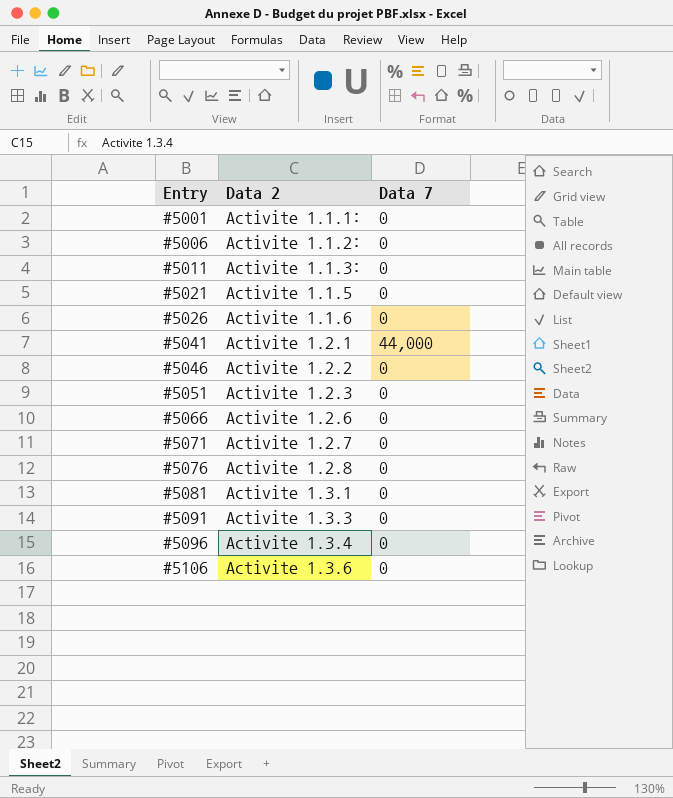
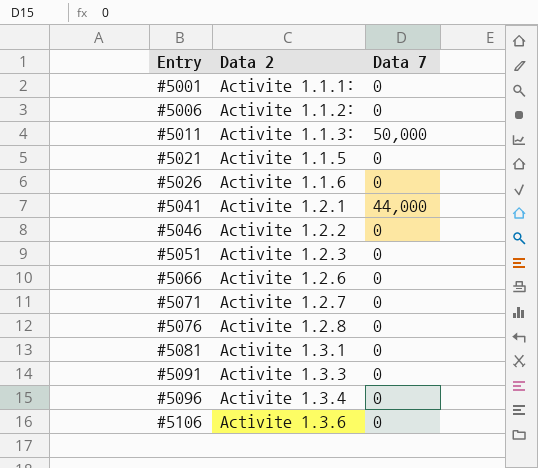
#5011 | Data 7: 0 -> 50,000

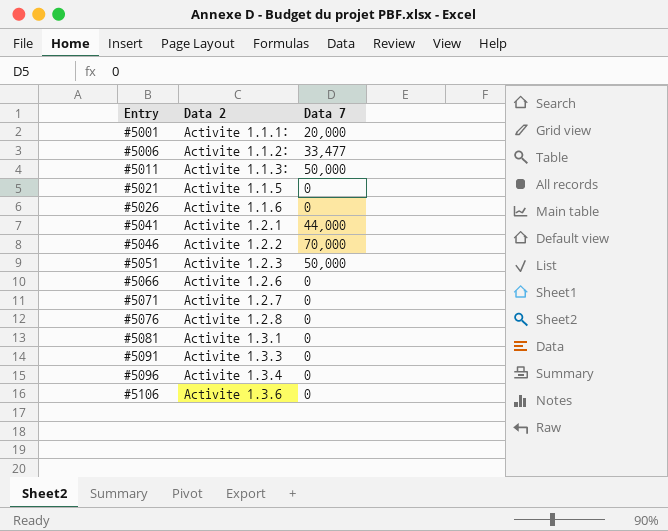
#5001 | Data 7: 0 -> 20,000
#5006 | Data 7: 0 -> 33,477
#5046 | Data 7: 0 -> 70,000
#5051 | Data 7: 0 -> 50,000

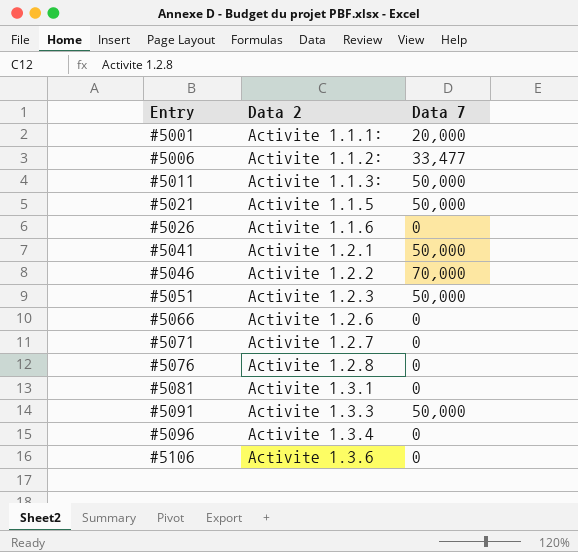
#5021 | Data 7: 0 -> 50,000
#5041 | Data 7: 44,000 -> 50,000
#5091 | Data 7: 0 -> 50,000

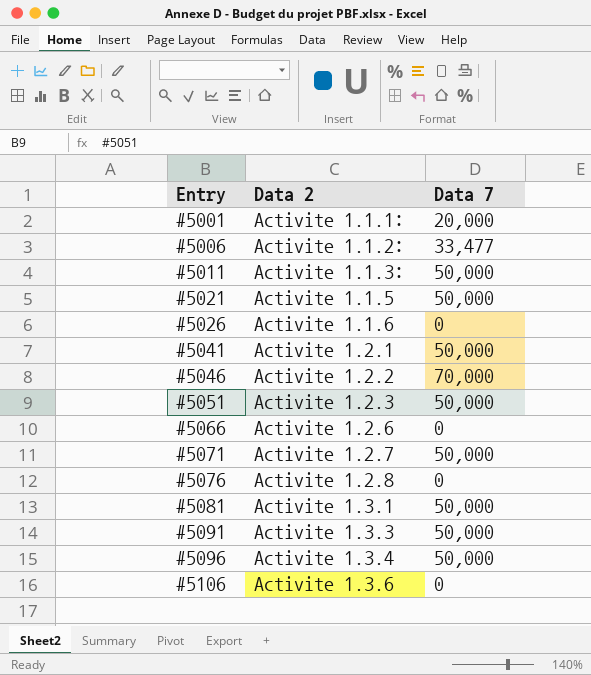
#5071 | Data 7: 0 -> 50,000
#5081 | Data 7: 0 -> 50,000
#5096 | Data 7: 0 -> 50,000

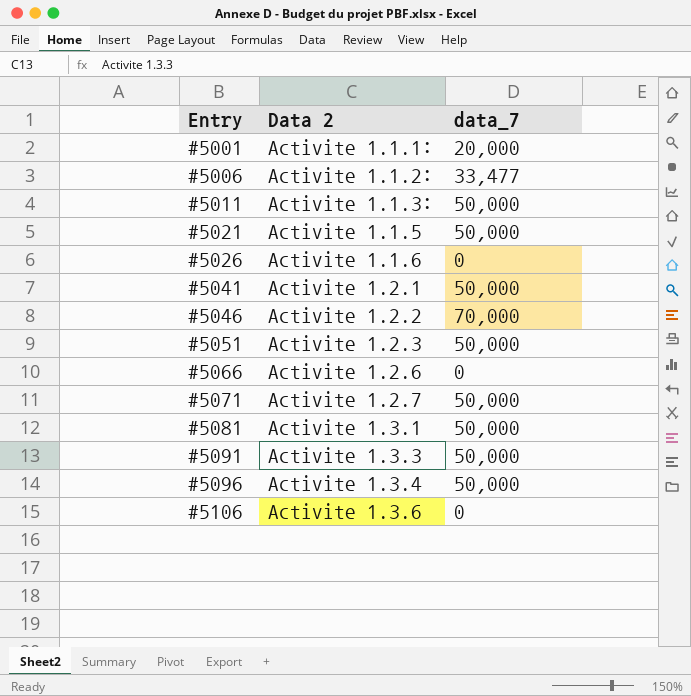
column name: Data 7 -> data_7
row #5076: Activite 1.2.8 | 0 -> none

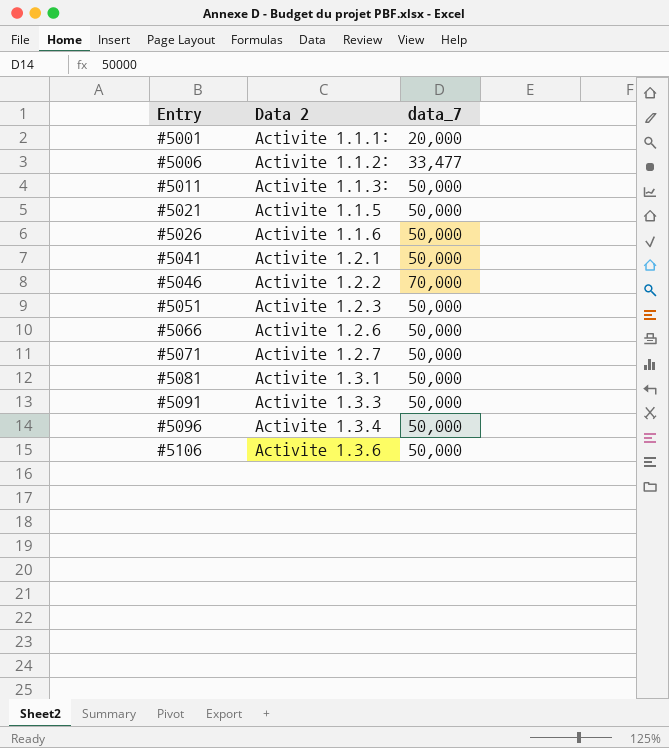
#5026 | data_7: 0 -> 50,000
#5066 | data_7: 0 -> 50,000
#5106 | data_7: 0 -> 50,000

